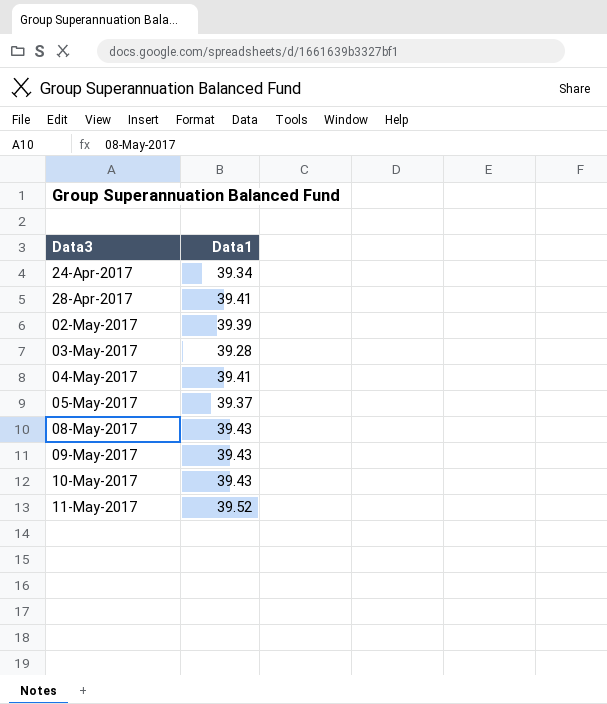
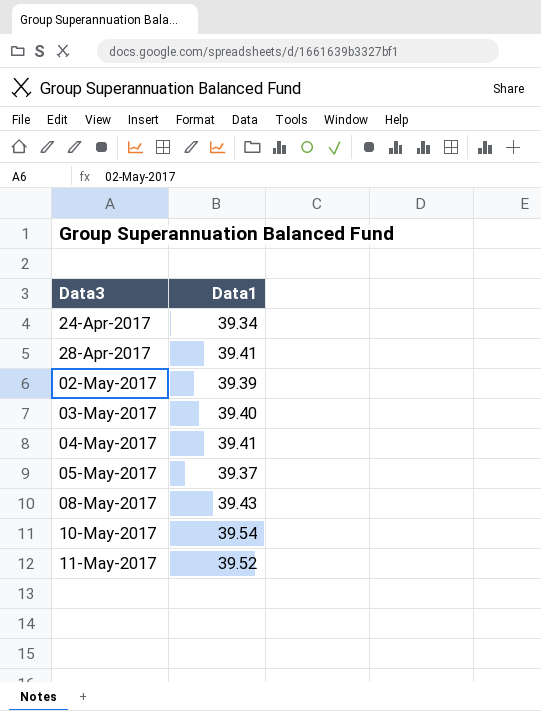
row 09-May-2017: 39.43 -> none
03-May-2017 | Data1: 39.28 -> 39.40
10-May-2017 | Data1: 39.43 -> 39.54

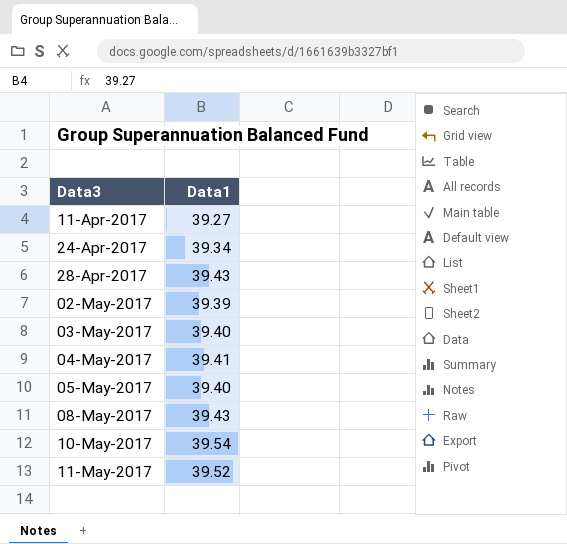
row 11-Apr-2017: none -> 39.27
28-Apr-2017 | Data1: 39.41 -> 39.43
05-May-2017 | Data1: 39.37 -> 39.40

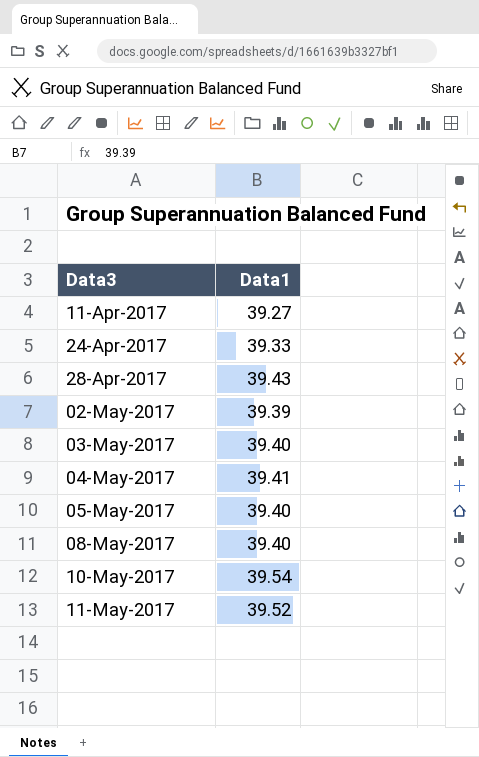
24-Apr-2017 | Data1: 39.34 -> 39.33
08-May-2017 | Data1: 39.43 -> 39.40

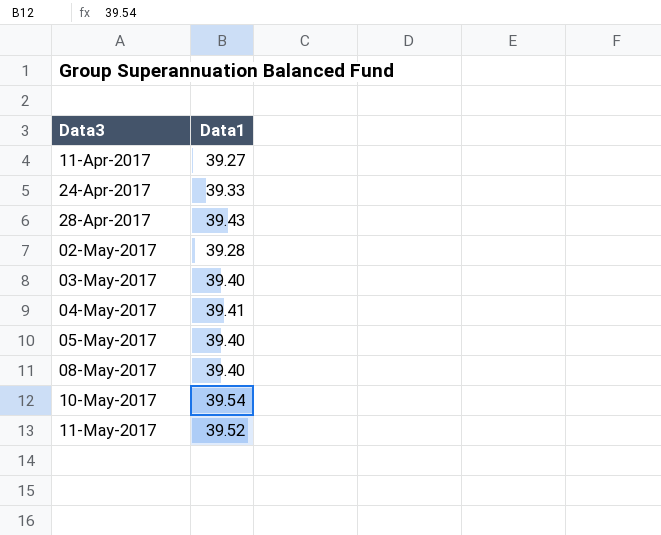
02-May-2017 | Data1: 39.39 -> 39.28

